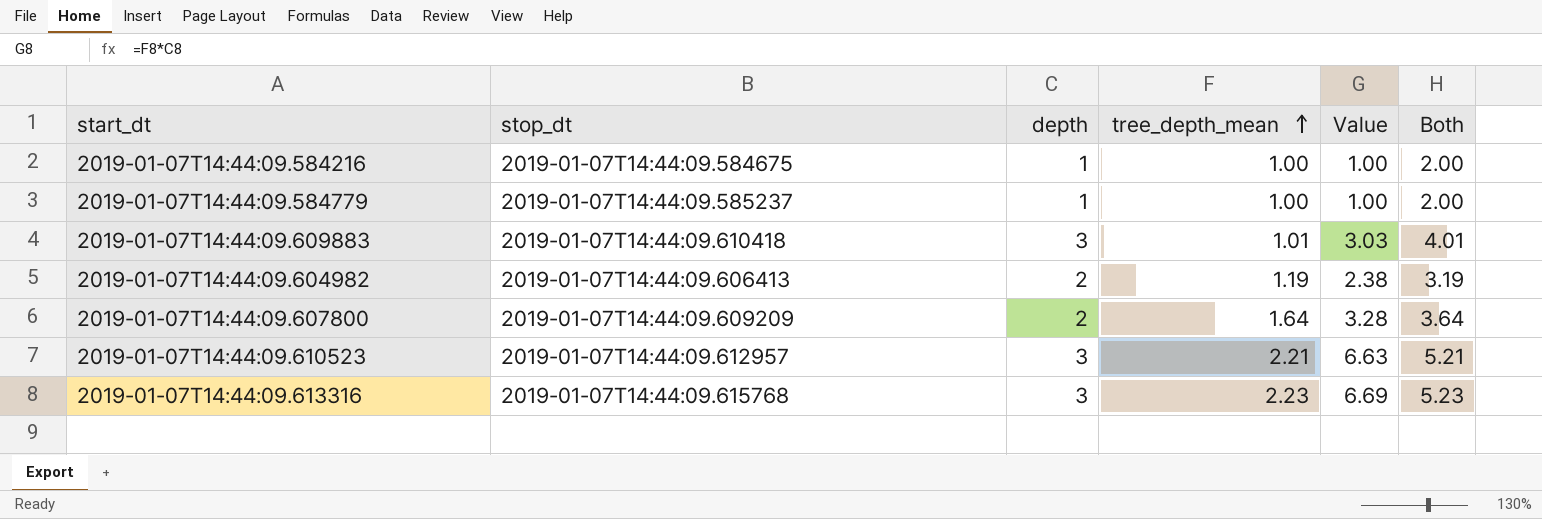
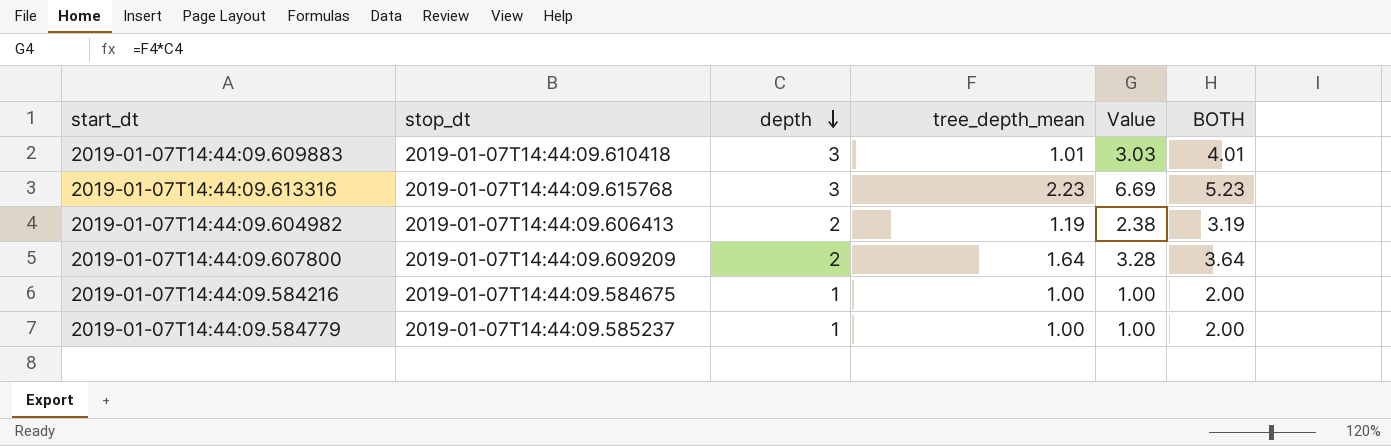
row order: tree_depth_mean ascending -> depth descending
column name: Both -> BOTH
row 2019-01-07T14:44:09.610523: 2019-01-07T14:44:09.612957 | 3 | 2.21 | 6.63 | 5.21 -> none

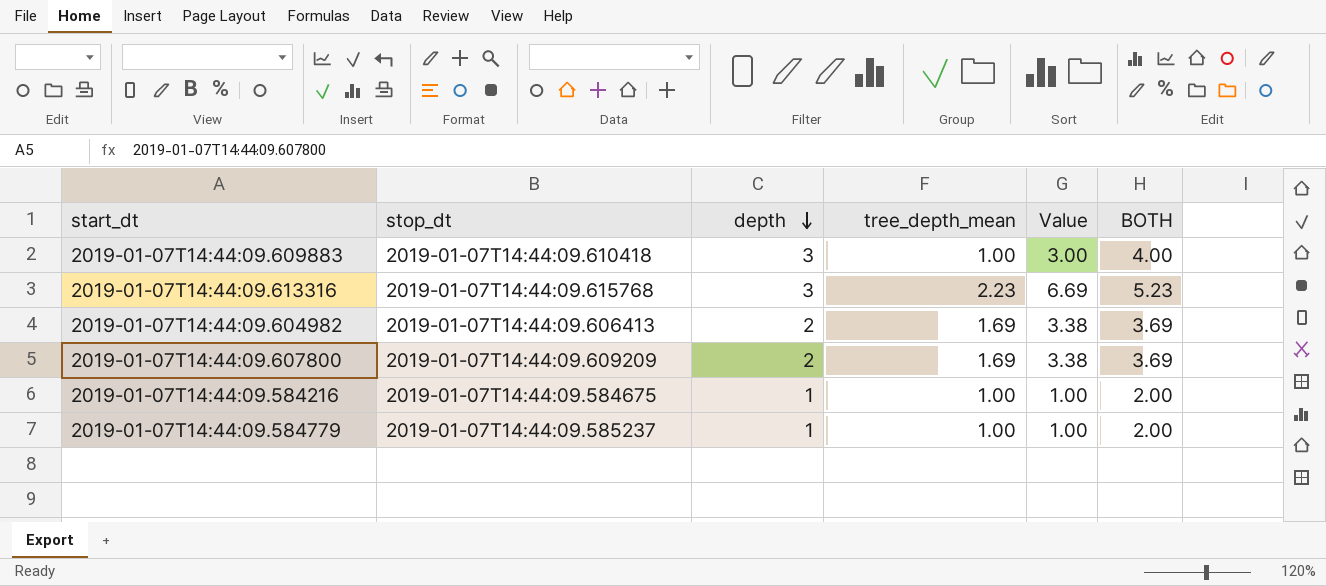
2019-01-07T14:44:09.609883 | tree_depth_mean: 1.01 -> 1.00
2019-01-07T14:44:09.609883 | Value: 3.03 -> 3.00
2019-01-07T14:44:09.609883 | BOTH: 4.01 -> 4.00
2019-01-07T14:44:09.604982 | tree_depth_mean: 1.19 -> 1.69
2019-01-07T14:44:09.604982 | Value: 2.38 -> 3.38
2019-01-07T14:44:09.604982 | BOTH: 3.19 -> 3.69
2019-01-07T14:44:09.607800 | tree_depth_mean: 1.64 -> 1.69
2019-01-07T14:44:09.607800 | Value: 3.28 -> 3.38
2019-01-07T14:44:09.607800 | BOTH: 3.64 -> 3.69

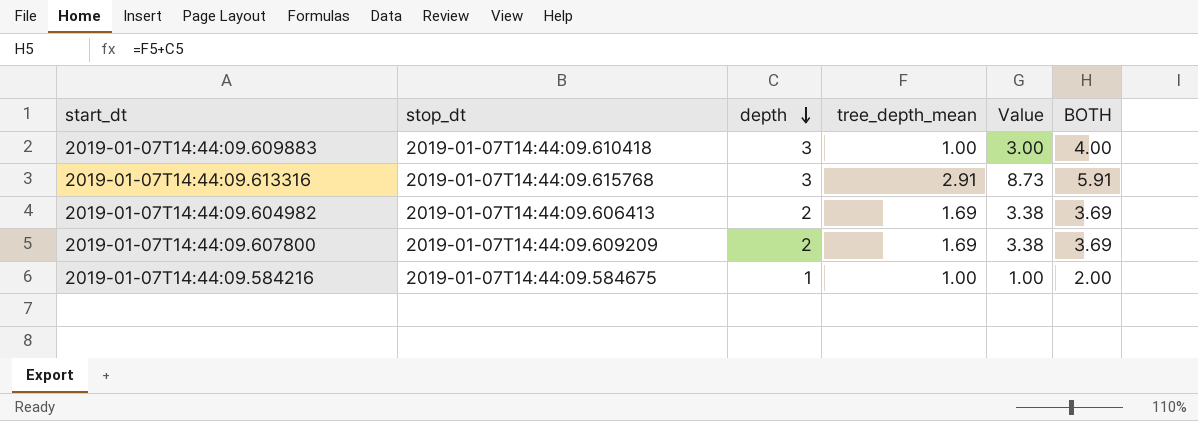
row 2019-01-07T14:44:09.584779: 2019-01-07T14:44:09.585237 | 1 | 1.00 | 1.00 | 2.00 -> none
2019-01-07T14:44:09.613316 | tree_depth_mean: 2.23 -> 2.91
2019-01-07T14:44:09.613316 | Value: 6.69 -> 8.73
2019-01-07T14:44:09.613316 | BOTH: 5.23 -> 5.91

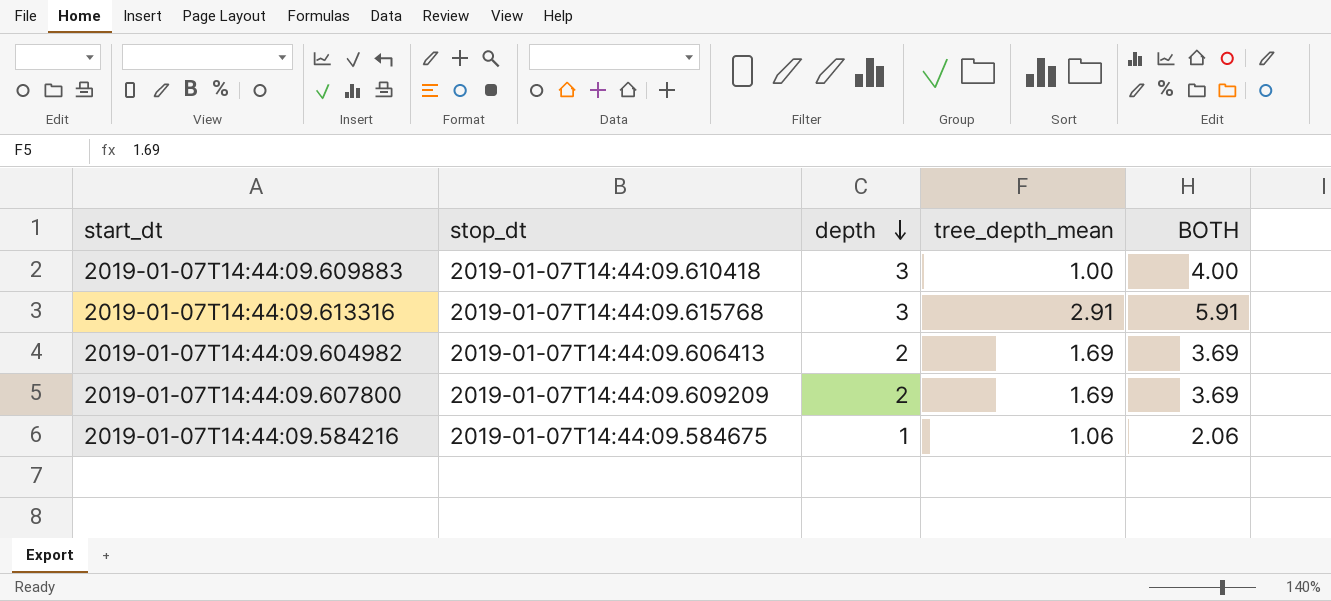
column Value | formula: [depth] * [tree_depth_mean] -> none
2019-01-07T14:44:09.584216 | tree_depth_mean: 1.00 -> 1.06
2019-01-07T14:44:09.584216 | BOTH: 2.00 -> 2.06

